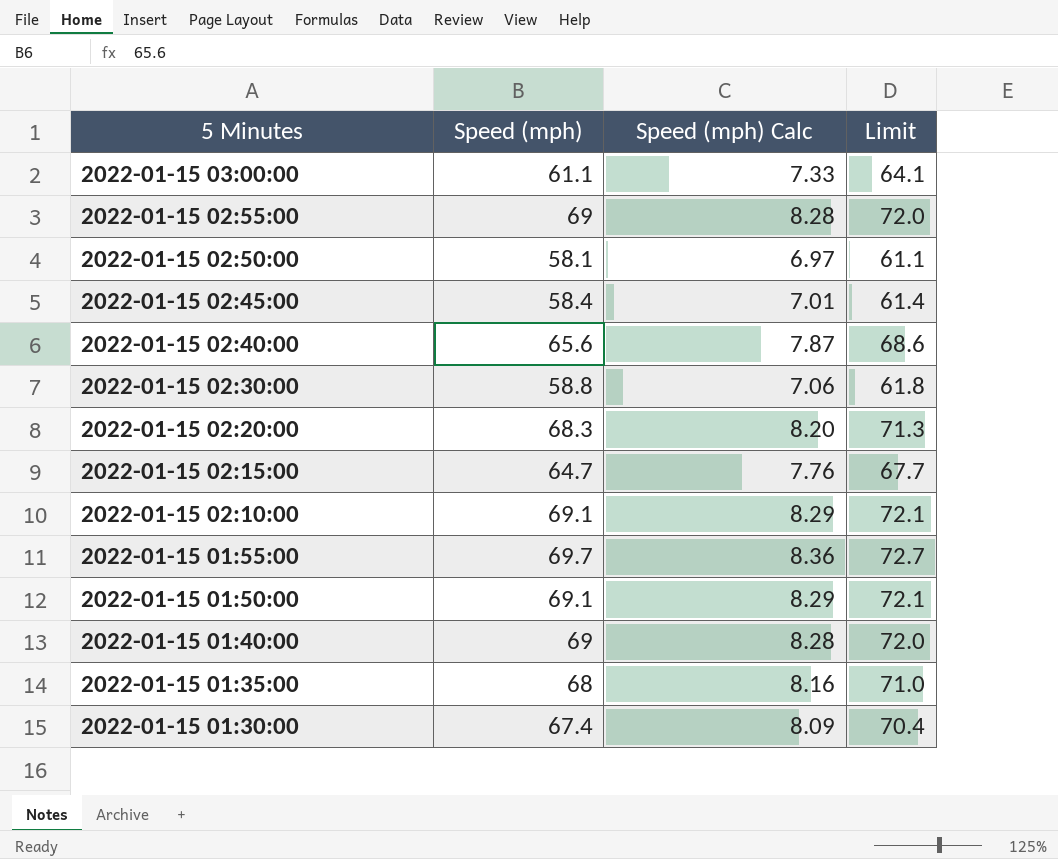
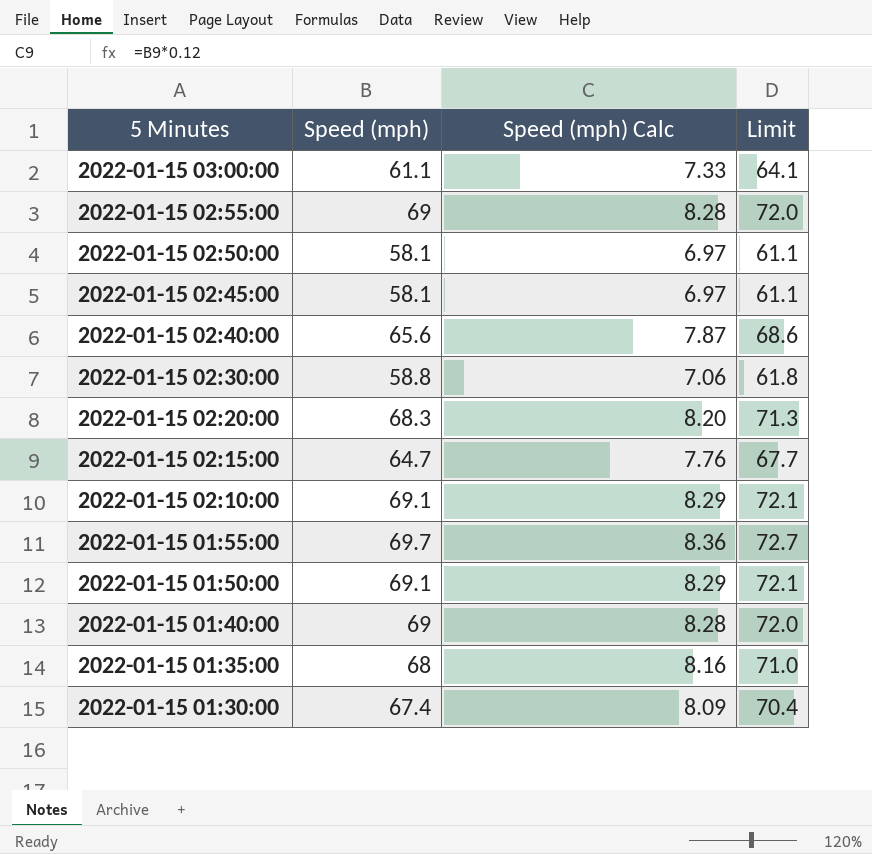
2022-01-15 02:45:00 | Speed (mph): 58.4 -> 58.1
2022-01-15 02:45:00 | Speed (mph) Calc: 7.01 -> 6.97
2022-01-15 02:45:00 | Limit: 61.4 -> 61.1

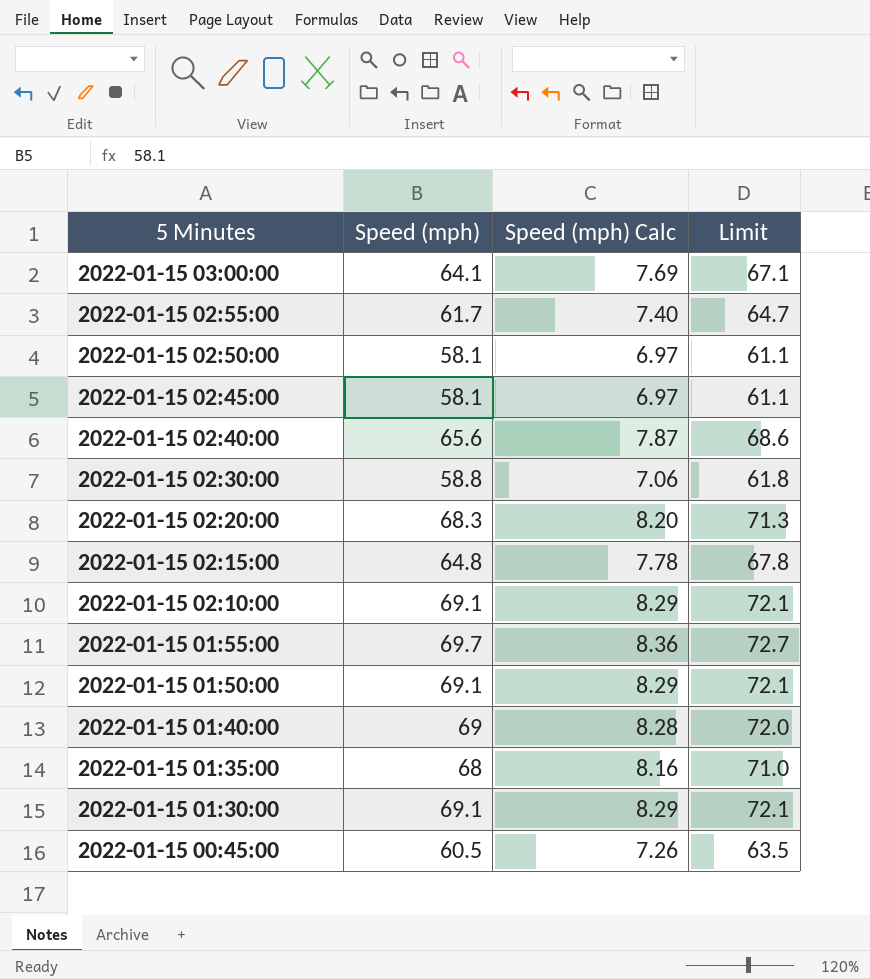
2022-01-15 03:00:00 | Speed (mph): 61.1 -> 64.1
2022-01-15 03:00:00 | Speed (mph) Calc: 7.33 -> 7.69
2022-01-15 03:00:00 | Limit: 64.1 -> 67.1
2022-01-15 02:55:00 | Speed (mph): 69 -> 61.7
2022-01-15 02:55:00 | Speed (mph) Calc: 8.28 -> 7.40
2022-01-15 02:55:00 | Limit: 72.0 -> 64.7
2022-01-15 02:15:00 | Speed (mph): 64.7 -> 64.8
2022-01-15 02:15:00 | Speed (mph) Calc: 7.76 -> 7.78
2022-01-15 02:15:00 | Limit: 67.7 -> 67.8
2022-01-15 01:30:00 | Speed (mph): 67.4 -> 69.1
2022-01-15 01:30:00 | Speed (mph) Calc: 8.09 -> 8.29
2022-01-15 01:30:00 | Limit: 70.4 -> 72.1
row 2022-01-15 00:45:00: none -> 60.5 | 7.26 | 63.5

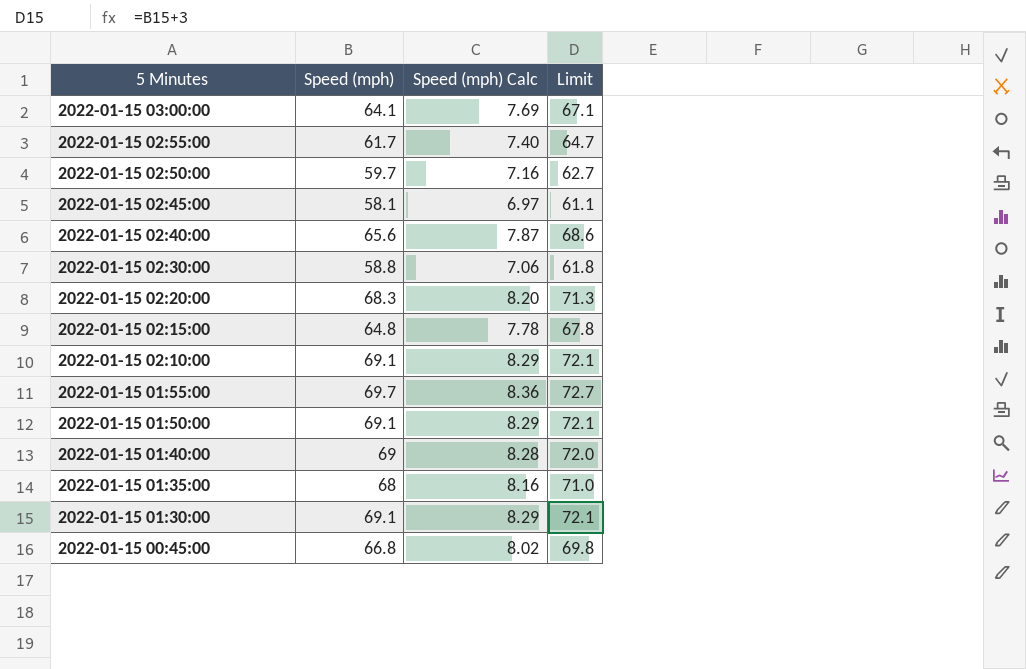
2022-01-15 02:50:00 | Speed (mph): 58.1 -> 59.7
2022-01-15 02:50:00 | Speed (mph) Calc: 6.97 -> 7.16
2022-01-15 02:50:00 | Limit: 61.1 -> 62.7
2022-01-15 00:45:00 | Speed (mph): 60.5 -> 66.8
2022-01-15 00:45:00 | Speed (mph) Calc: 7.26 -> 8.02
2022-01-15 00:45:00 | Limit: 63.5 -> 69.8

